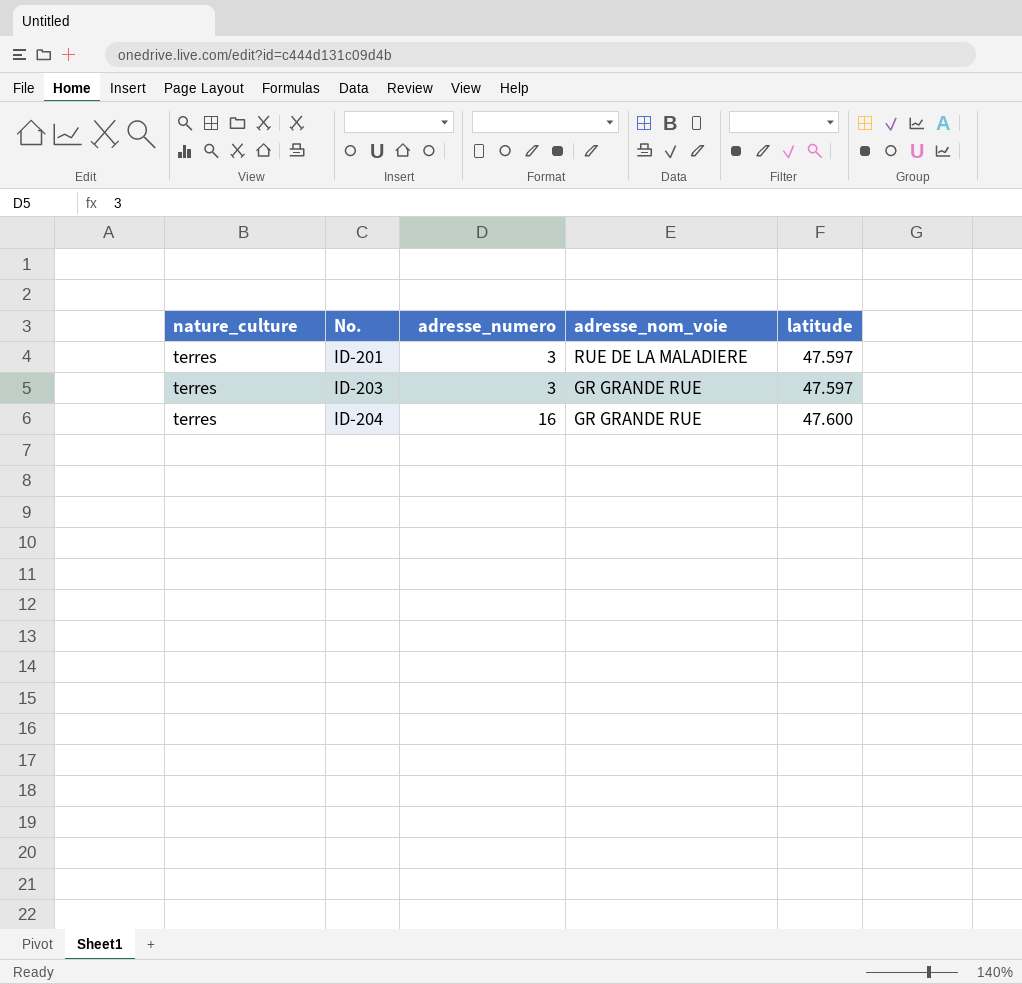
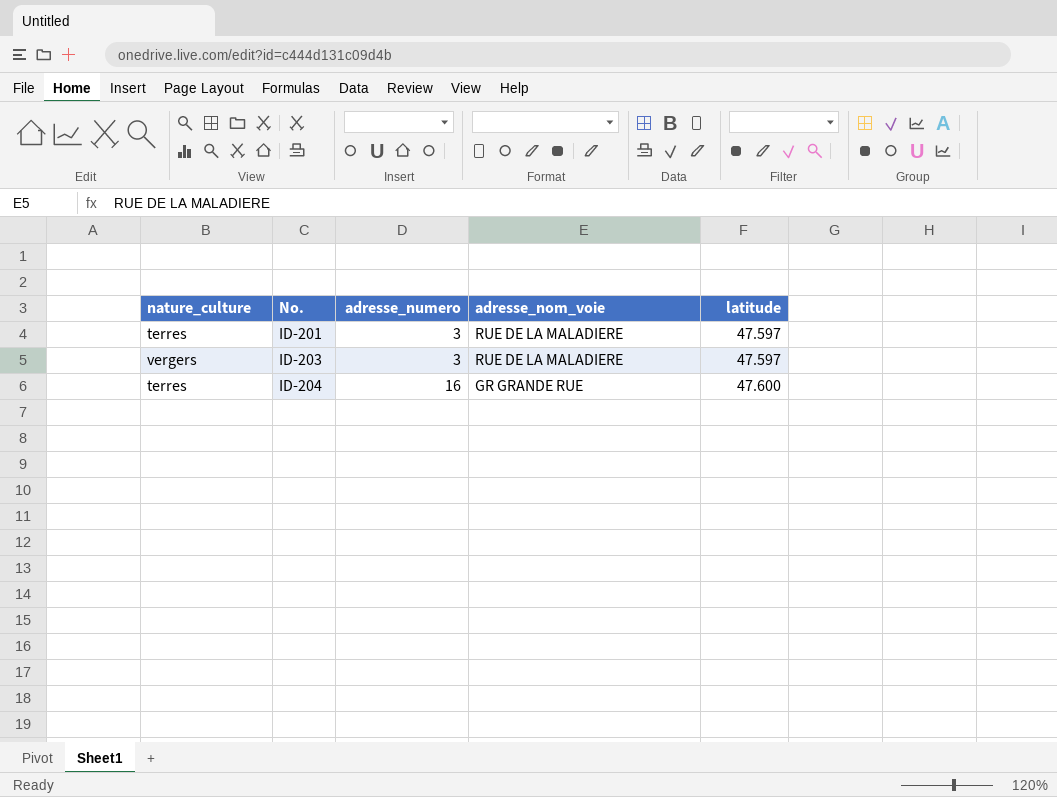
ID-203 | nature_culture: terres -> vergers
ID-203 | adresse_nom_voie: GR GRANDE RUE -> RUE DE LA MALADIERE

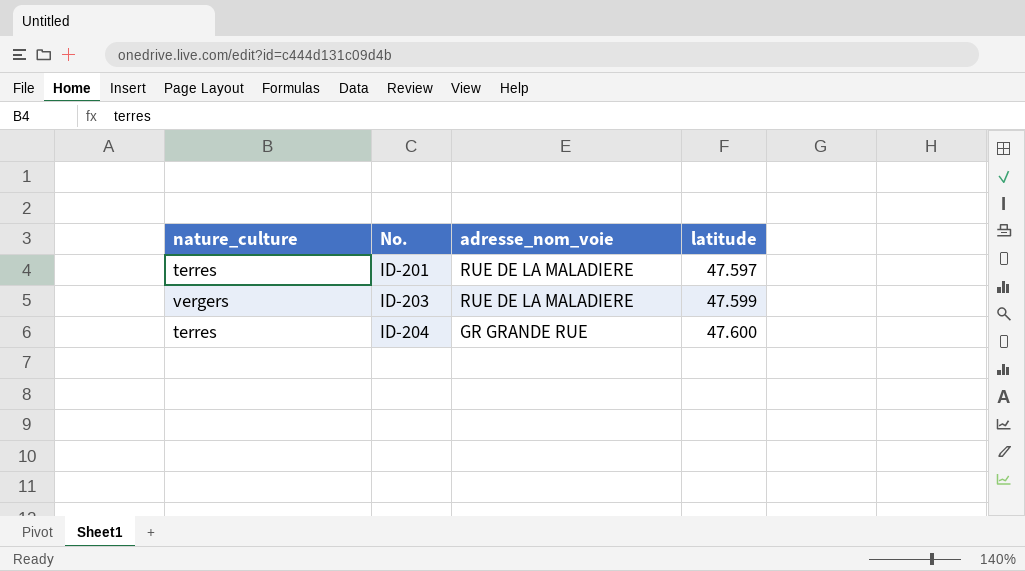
column adresse_numero | position: 3 -> none
ID-203 | latitude: 47.597 -> 47.599

